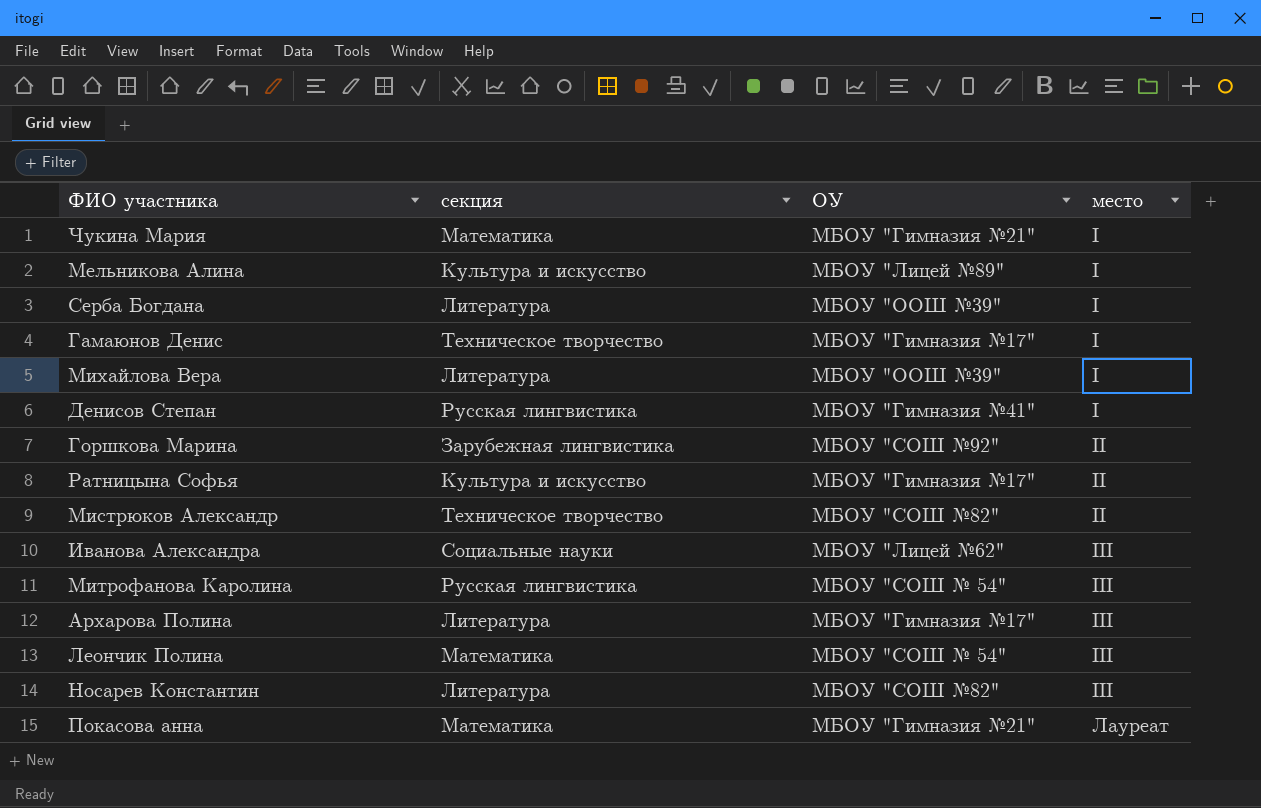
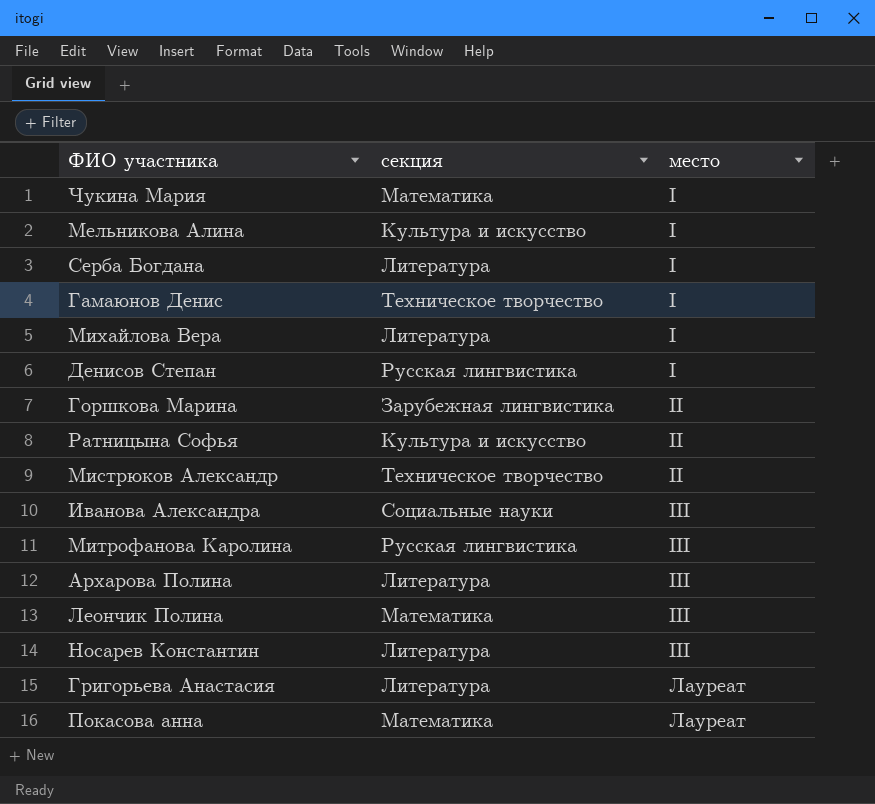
column ОУ | position: 3 -> none
row Григорьева Анастасия: none -> Литература | Лауреат

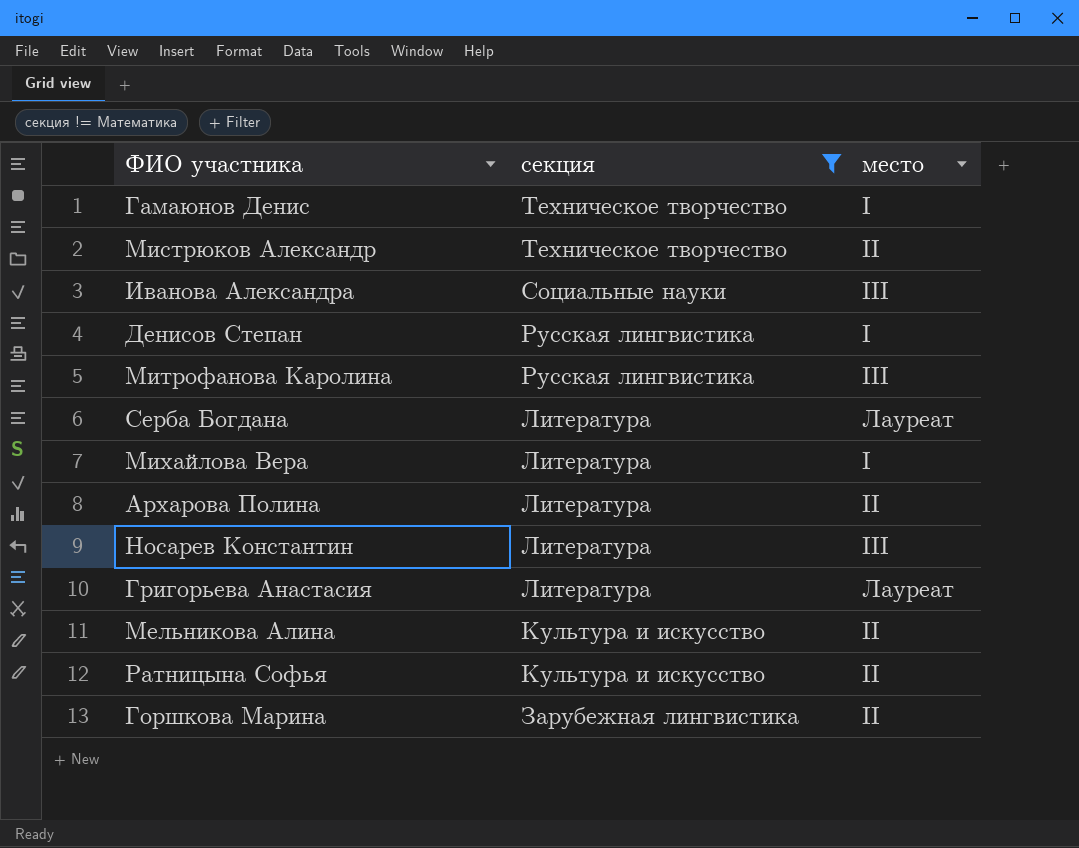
filter: none -> секция != Математика
row order: место ascending -> секция descending
Серба Богдана | место: I -> Лауреат
Архарова Полина | место: III -> II
Мельникова Алина | место: I -> II

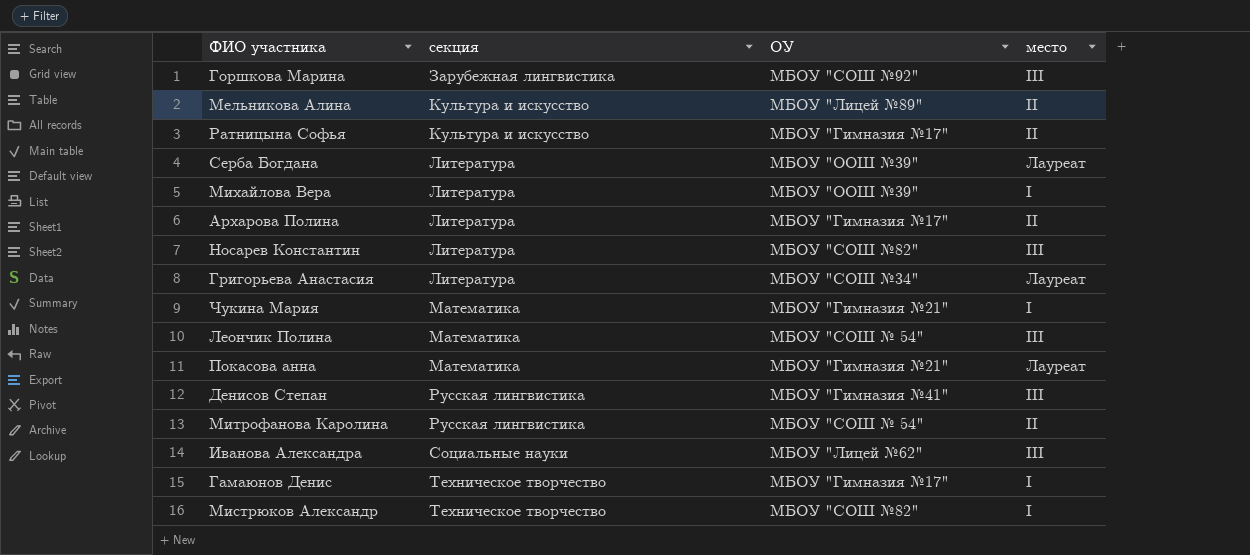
filter: секция != Математика -> none
row order: секция descending -> секция ascending
column ОУ | position: none -> 3
Горшкова Марина | место: II -> III
Денисов Степан | место: I -> III
Митрофанова Каролина | место: III -> II
Мистрюков Александр | место: II -> I

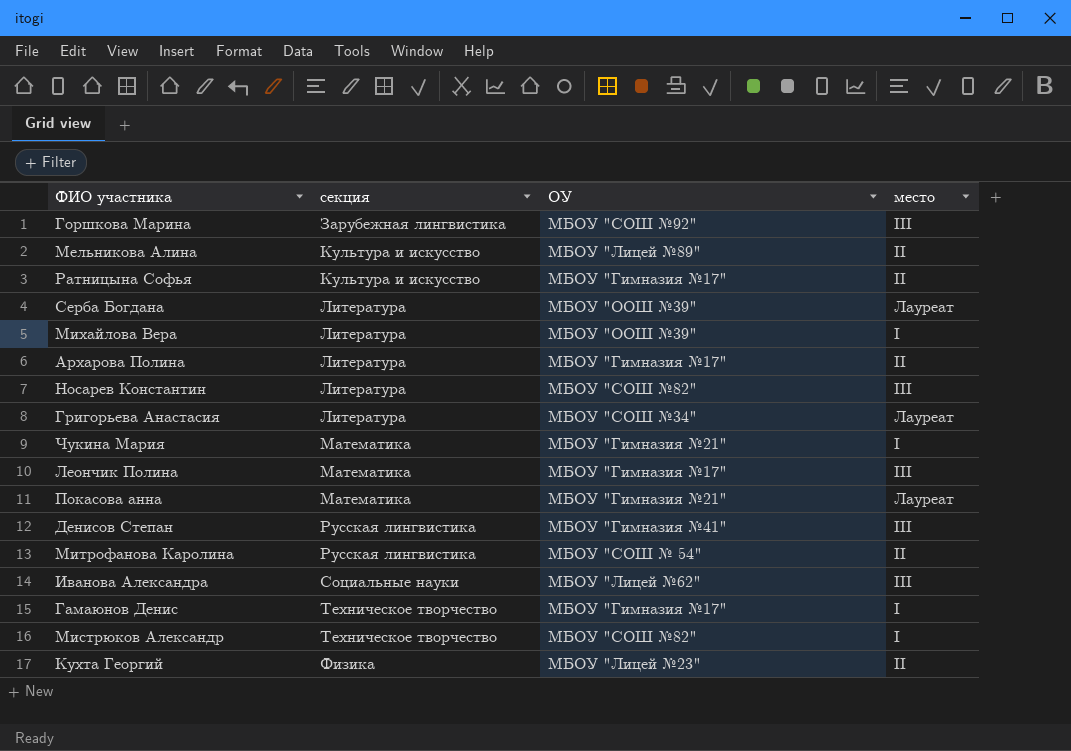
Леончик Полина | ОУ: МБОУ "СОШ № 54" -> МБОУ "Гимназия №17"
row Кухта Георгий: none -> Физика | МБОУ "Лицей №23" | II

